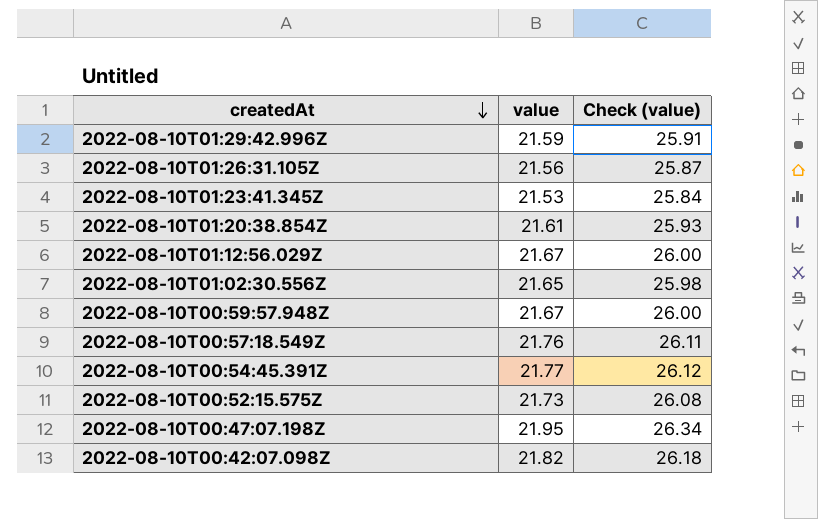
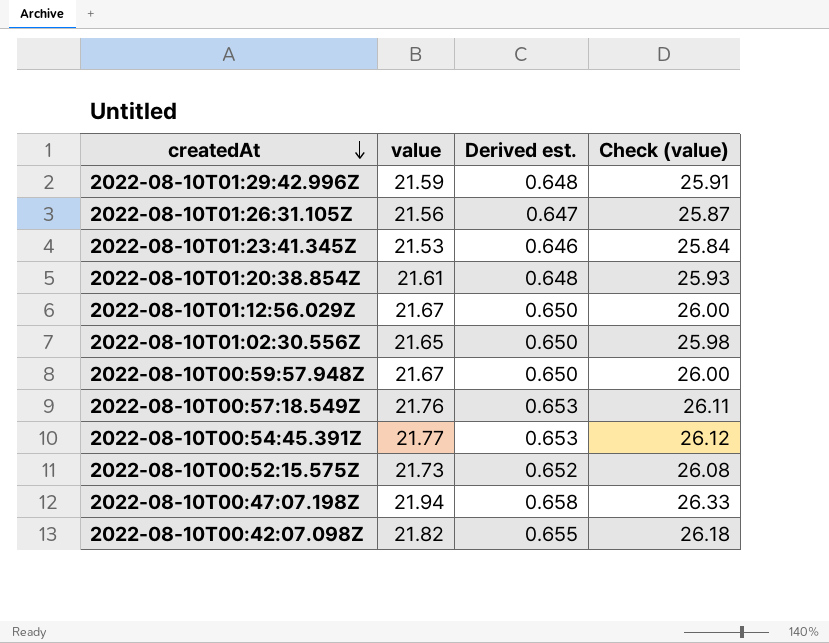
column Derived est. | formula: none -> [value] * 0.03
2022-08-10T00:47:07.198Z | value: 21.95 -> 21.94
2022-08-10T00:47:07.198Z | Check (value): 26.34 -> 26.33

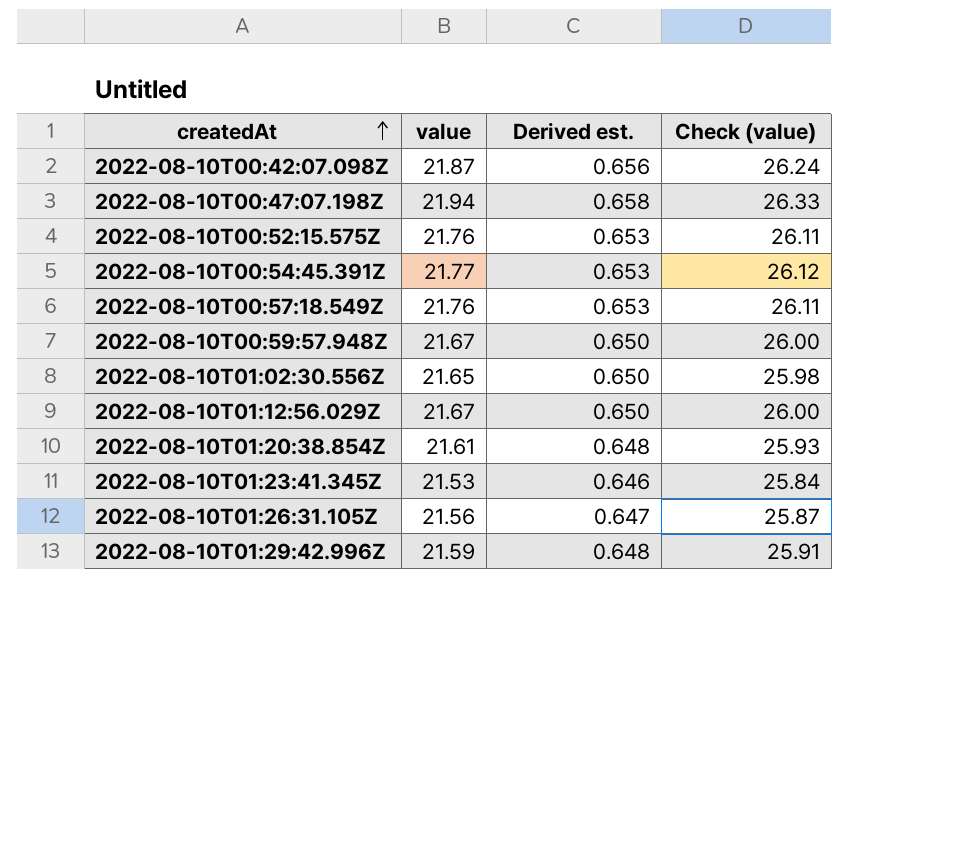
row order: createdAt descending -> createdAt ascending
2022-08-10T00:42:07.098Z | value: 21.82 -> 21.87
2022-08-10T00:42:07.098Z | Derived est.: 0.655 -> 0.656
2022-08-10T00:42:07.098Z | Check (value): 26.18 -> 26.24
2022-08-10T00:52:15.575Z | value: 21.73 -> 21.76
2022-08-10T00:52:15.575Z | Derived est.: 0.652 -> 0.653
2022-08-10T00:52:15.575Z | Check (value): 26.08 -> 26.11

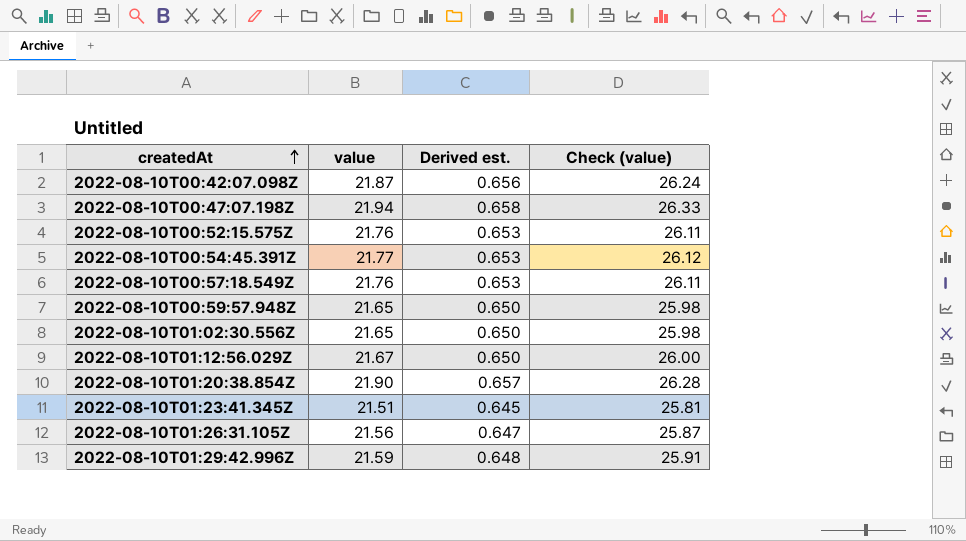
2022-08-10T00:59:57.948Z | value: 21.67 -> 21.65
2022-08-10T00:59:57.948Z | Check (value): 26.00 -> 25.98
2022-08-10T01:20:38.854Z | value: 21.61 -> 21.90
2022-08-10T01:20:38.854Z | Derived est.: 0.648 -> 0.657
2022-08-10T01:20:38.854Z | Check (value): 25.93 -> 26.28
2022-08-10T01:23:41.345Z | value: 21.53 -> 21.51
2022-08-10T01:23:41.345Z | Derived est.: 0.646 -> 0.645
2022-08-10T01:23:41.345Z | Check (value): 25.84 -> 25.81

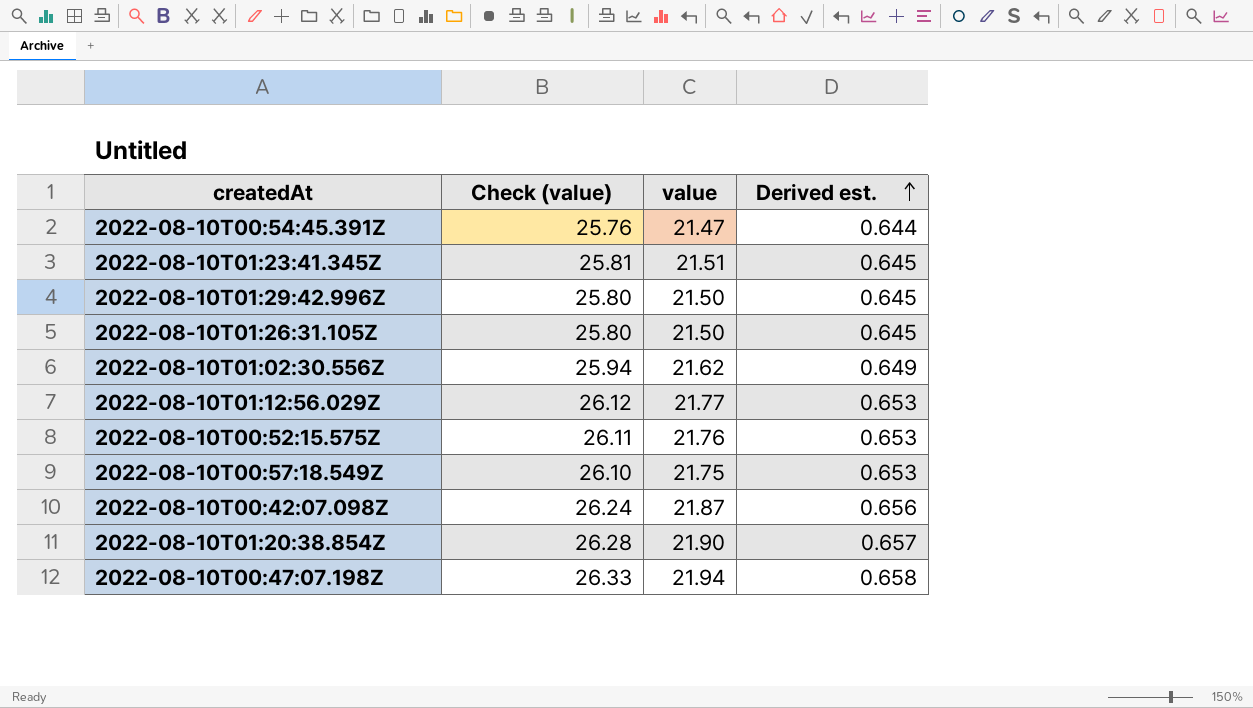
row order: createdAt ascending -> Derived est. ascending
column Check (value) | position: 4 -> 2
row 2022-08-10T00:59:57.948Z: 21.65 | 0.650 | 25.98 -> none
2022-08-10T00:54:45.391Z | Check (value): 26.12 -> 25.76
2022-08-10T00:54:45.391Z | value: 21.77 -> 21.47
2022-08-10T00:54:45.391Z | Derived est.: 0.653 -> 0.644
2022-08-10T01:29:42.996Z | Check (value): 25.91 -> 25.80
2022-08-10T01:29:42.996Z | value: 21.59 -> 21.50
2022-08-10T01:29:42.996Z | Derived est.: 0.648 -> 0.645
2022-08-10T01:26:31.105Z | Check (value): 25.87 -> 25.80
2022-08-10T01:26:31.105Z | value: 21.56 -> 21.50
2022-08-10T01:26:31.105Z | Derived est.: 0.647 -> 0.645
2022-08-10T01:02:30.556Z | Check (value): 25.98 -> 25.94
2022-08-10T01:02:30.556Z | value: 21.65 -> 21.62
2022-08-10T01:02:30.556Z | Derived est.: 0.650 -> 0.649
2022-08-10T01:12:56.029Z | Check (value): 26.00 -> 26.12
2022-08-10T01:12:56.029Z | value: 21.67 -> 21.77
2022-08-10T01:12:56.029Z | Derived est.: 0.650 -> 0.653
2022-08-10T00:57:18.549Z | Check (value): 26.11 -> 26.10
2022-08-10T00:57:18.549Z | value: 21.76 -> 21.75

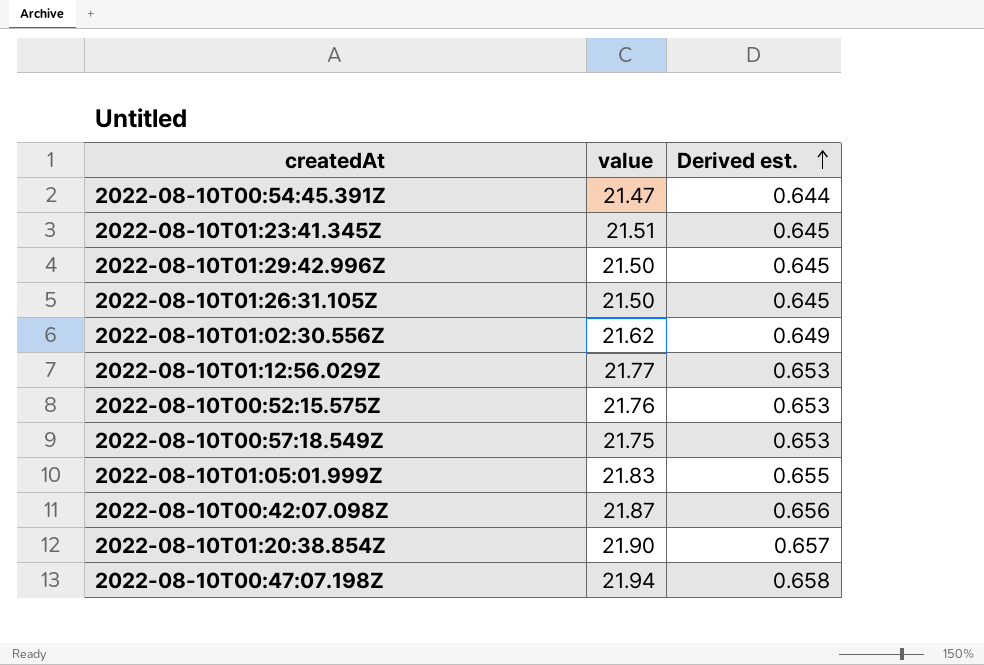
column Check (value) | formula: [value] * 1.2 -> none
row 2022-08-10T01:05:01.999Z: none -> 21.83 | 0.655

